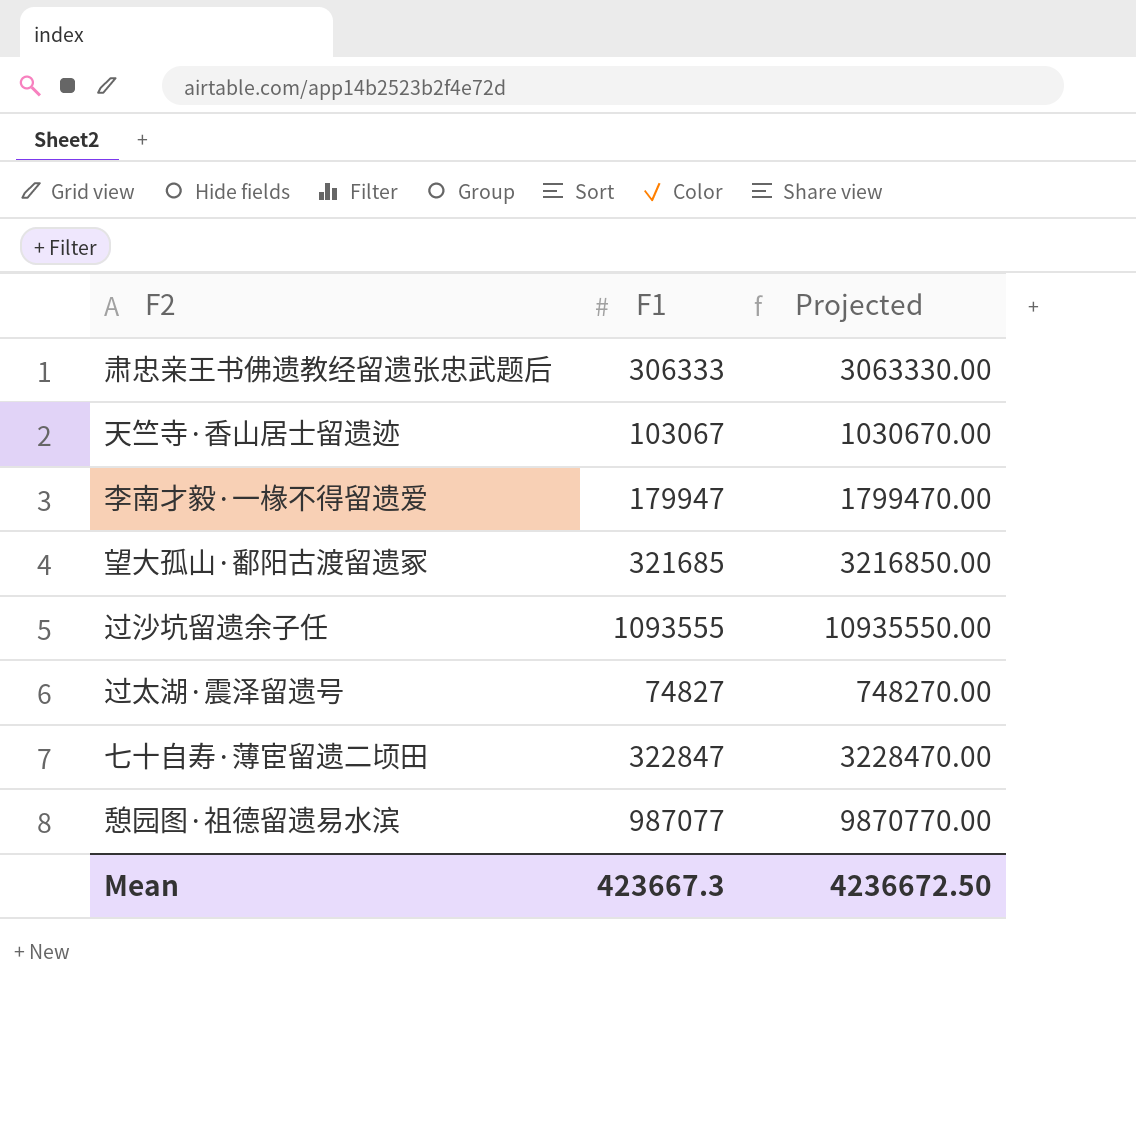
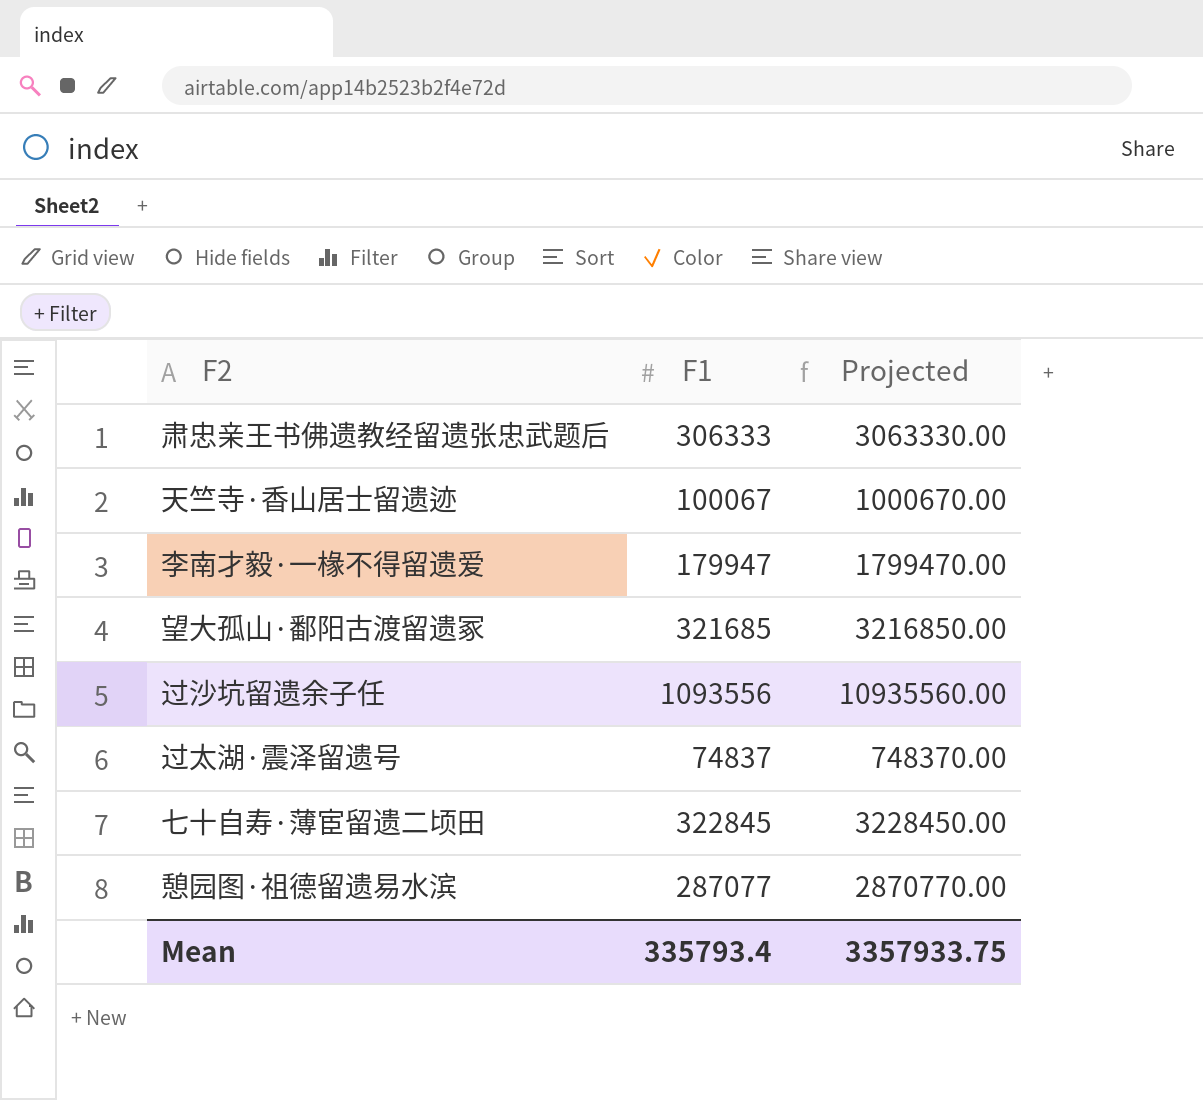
天竺寺·香山居士留遗迹 | F1: 103067 -> 100067
天竺寺·香山居士留遗迹 | Projected: 1030670.00 -> 1000670.00
过沙坑留遗余子任 | F1: 1093555 -> 1093556
过沙坑留遗余子任 | Projected: 10935550.00 -> 10935560.00
过太湖·震泽留遗号 | F1: 74827 -> 74837
过太湖·震泽留遗号 | Projected: 748270.00 -> 748370.00
七十自寿·薄宦留遗二顷田 | F1: 322847 -> 322845
七十自寿·薄宦留遗二顷田 | Projected: 3228470.00 -> 3228450.00
憩园图·祖德留遗易水滨 | F1: 987077 -> 287077
憩园图·祖德留遗易水滨 | Projected: 9870770.00 -> 2870770.00
Mean | F1: 423667.3 -> 335793.4
Mean | Projected: 4236672.50 -> 3357933.75

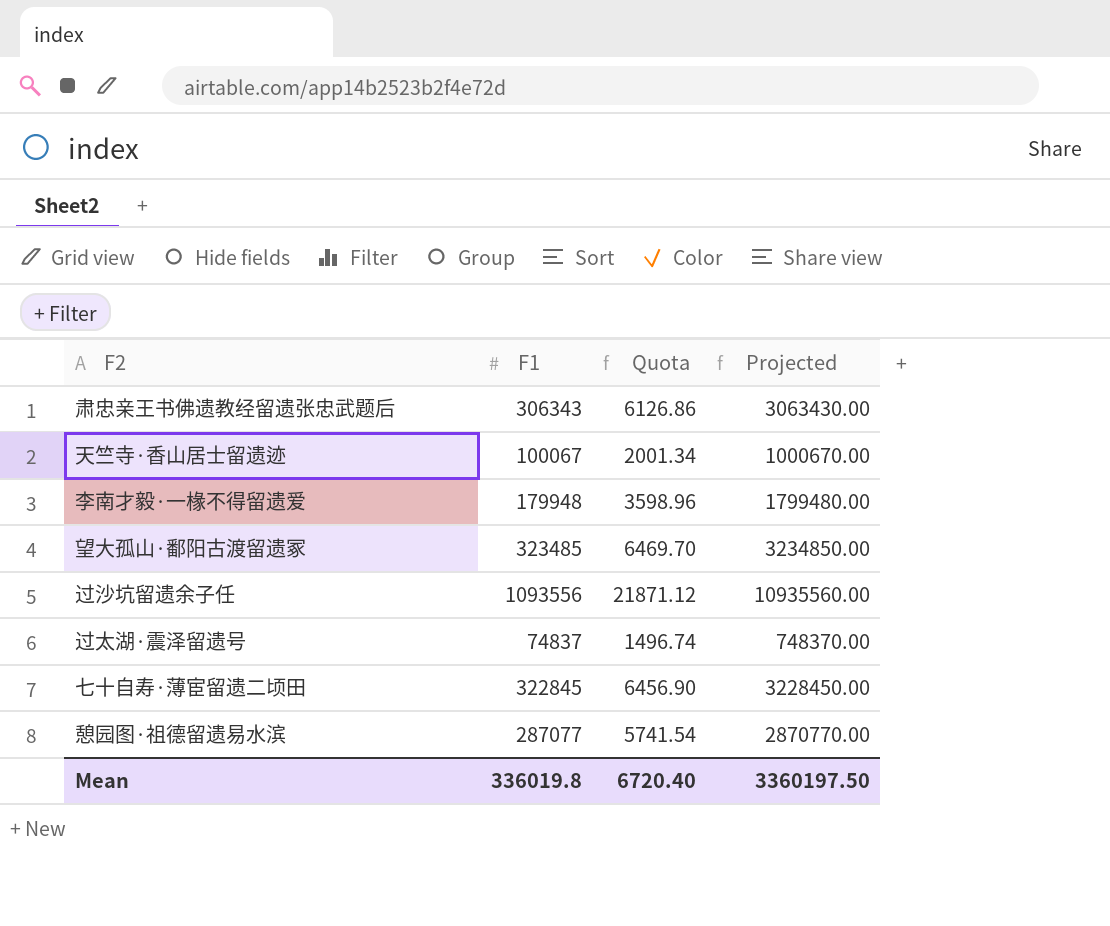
column Quota | formula: none -> [F1] * 0.02
肃忠亲王书佛遗教经留遗张忠武题后 | F1: 306333 -> 306343
肃忠亲王书佛遗教经留遗张忠武题后 | Projected: 3063330.00 -> 3063430.00
李南才毅·一椽不得留遗爱 | F1: 179947 -> 179948
李南才毅·一椽不得留遗爱 | Projected: 1799470.00 -> 1799480.00
望大孤山·鄱阳古渡留遗冢 | F1: 321685 -> 323485
望大孤山·鄱阳古渡留遗冢 | Projected: 3216850.00 -> 3234850.00
Mean | F1: 335793.4 -> 336019.8
Mean | Projected: 3357933.75 -> 3360197.50

